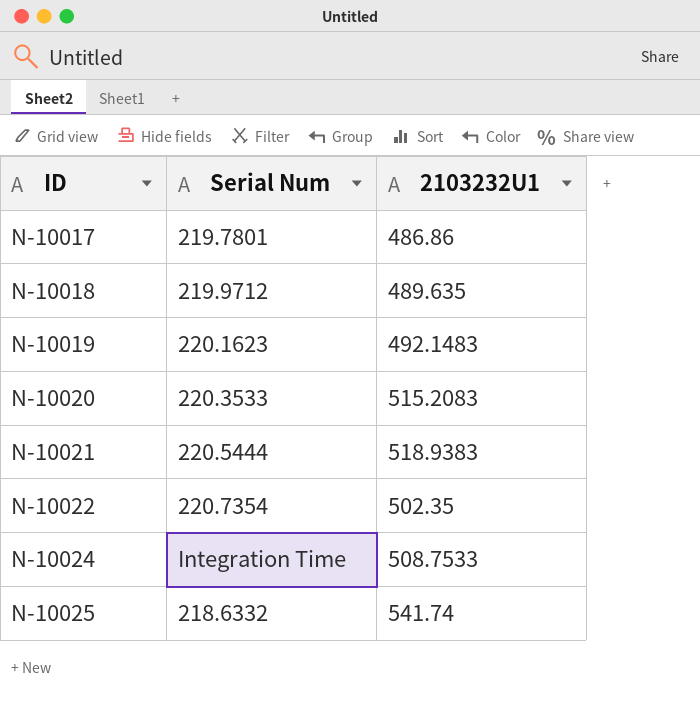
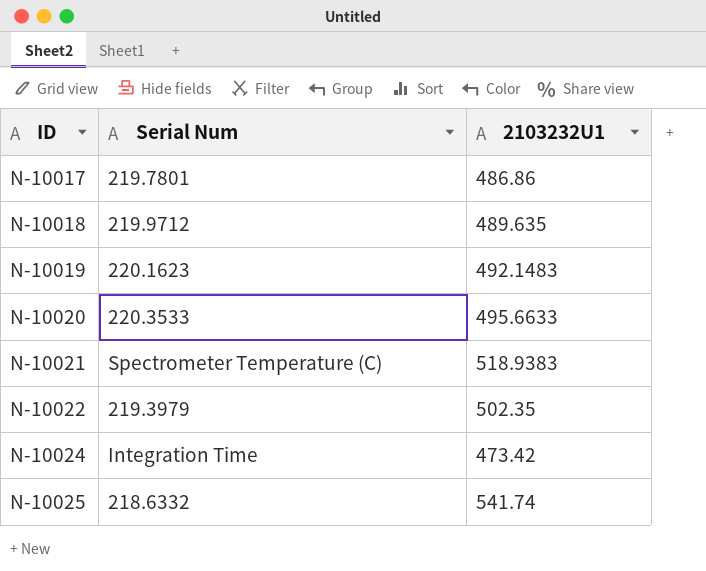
N-10020 | 2103232U1: 515.2083 -> 495.6633
N-10021 | Serial Num: 220.5444 -> Spectrometer Temperature (C)
N-10022 | Serial Num: 220.7354 -> 219.3979
N-10024 | 2103232U1: 508.7533 -> 473.42

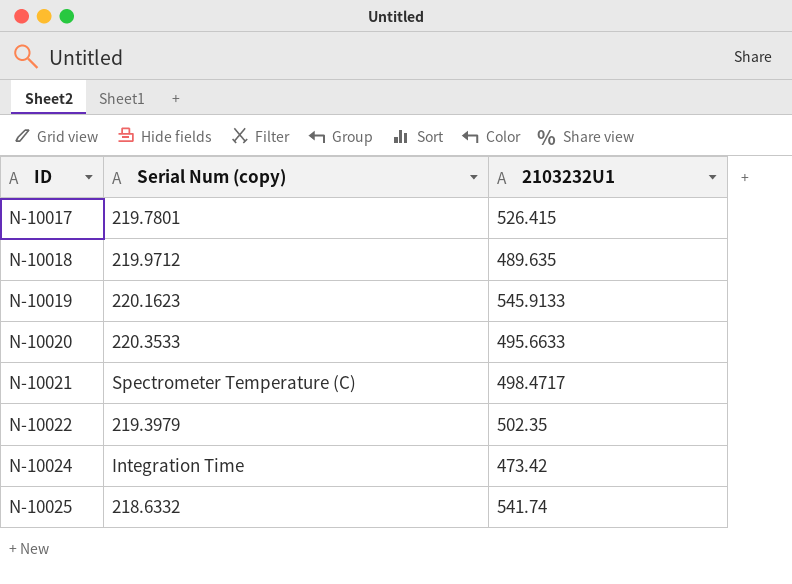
column name: Serial Num -> Serial Num (copy)
N-10017 | 2103232U1: 486.86 -> 526.415
N-10019 | 2103232U1: 492.1483 -> 545.9133
N-10021 | 2103232U1: 518.9383 -> 498.4717

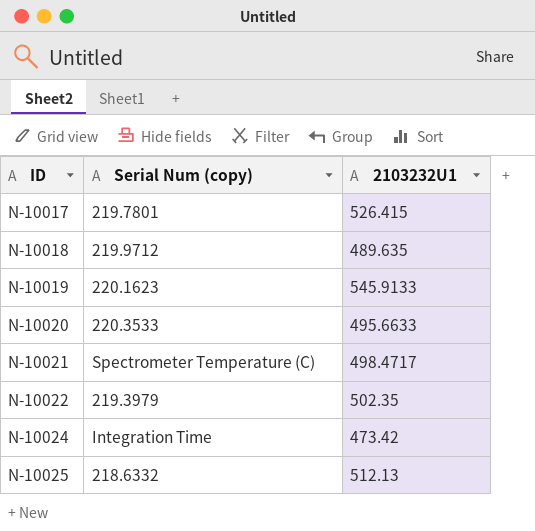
N-10025 | 2103232U1: 541.74 -> 512.13

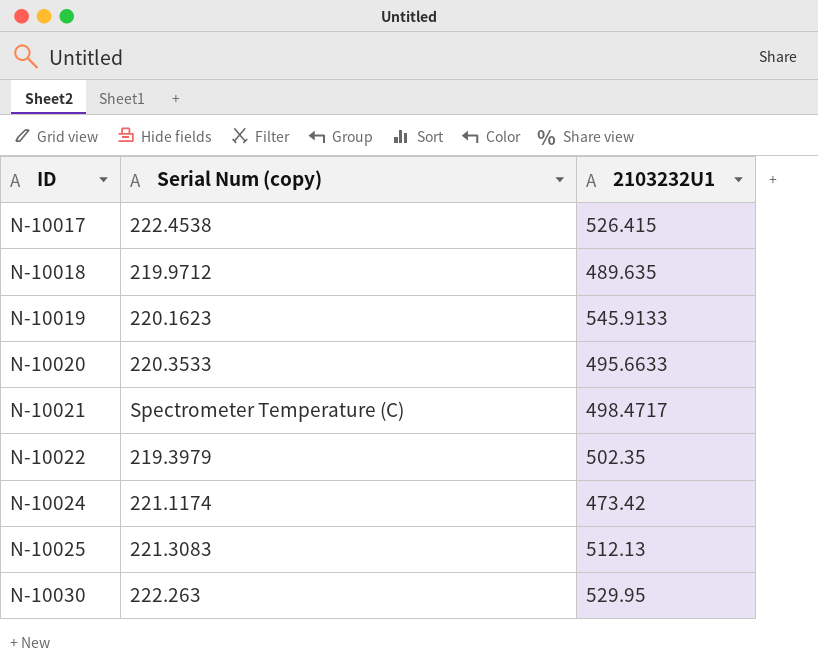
N-10017 | Serial Num (copy): 219.7801 -> 222.4538
N-10024 | Serial Num (copy): Integration Time -> 221.1174
N-10025 | Serial Num (copy): 218.6332 -> 221.3083
row N-10030: none -> 222.263 | 529.95

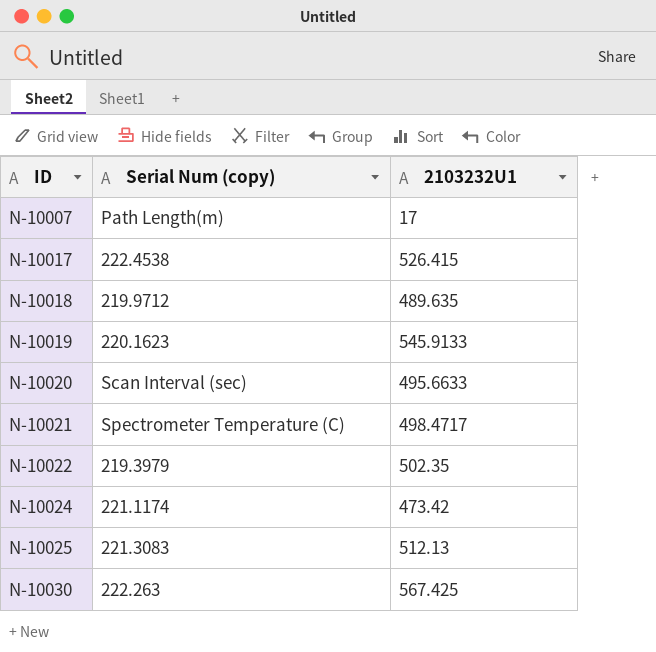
row N-10007: none -> Path Length(m) | 17
N-10020 | Serial Num (copy): 220.3533 -> Scan Interval (sec)
N-10030 | 2103232U1: 529.95 -> 567.425

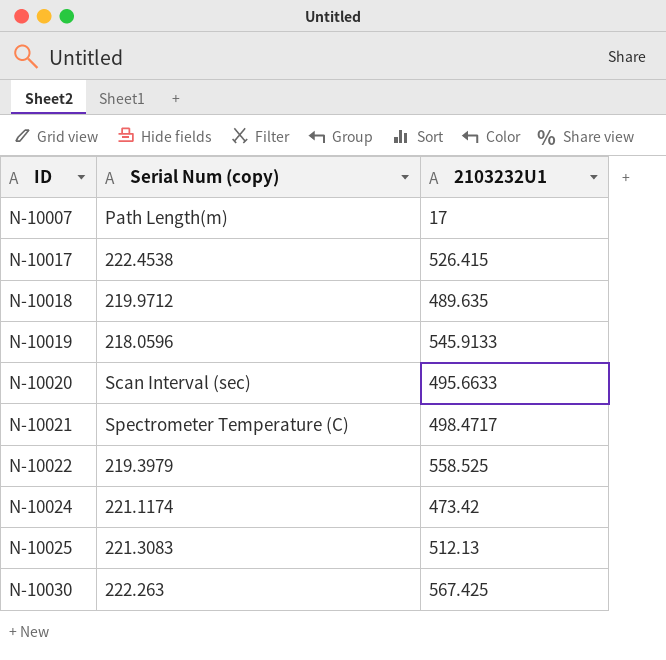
N-10019 | Serial Num (copy): 220.1623 -> 218.0596
N-10022 | 2103232U1: 502.35 -> 558.525

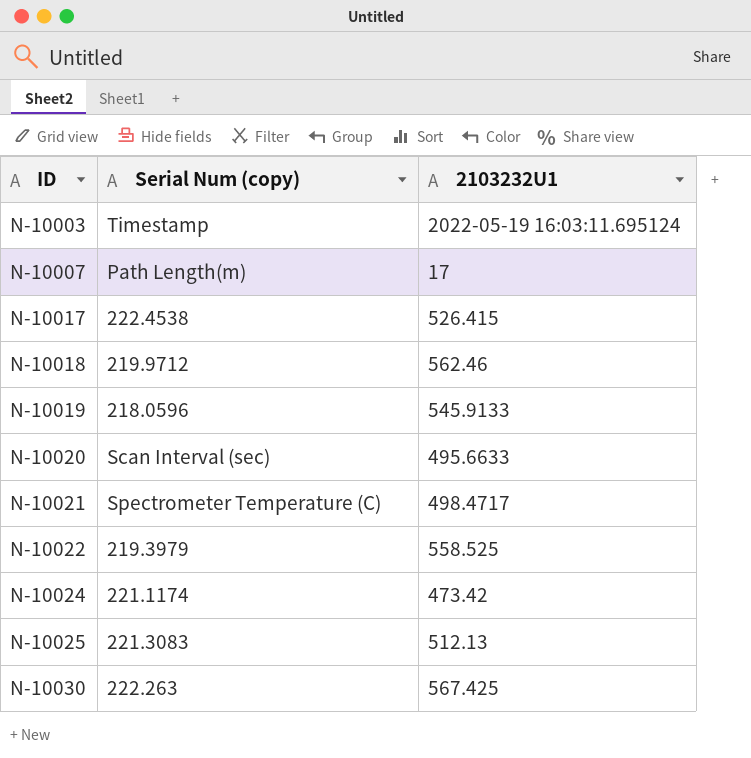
row N-10003: none -> Timestamp | 2022-05-19 16:03:11.695124
N-10018 | 2103232U1: 489.635 -> 562.46

